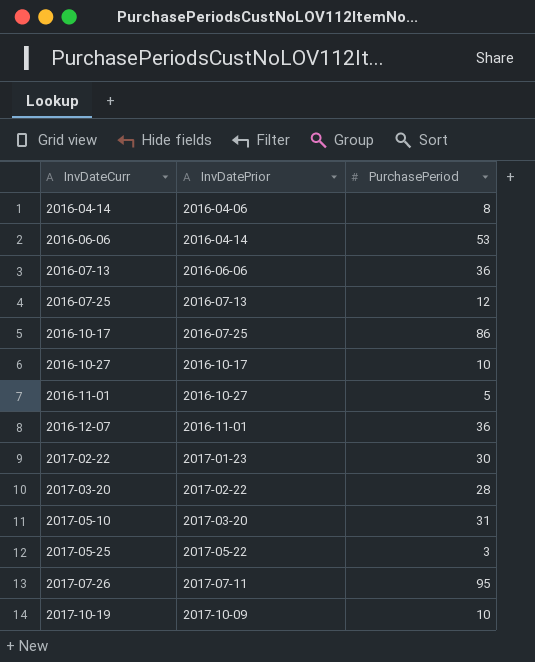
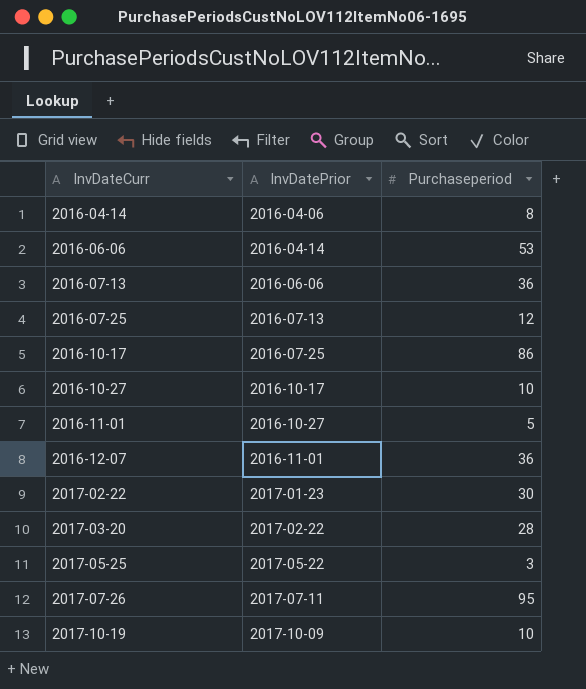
column name: PurchasePeriod -> Purchaseperiod
row 2017-05-10: 2017-03-20 | 31 -> none

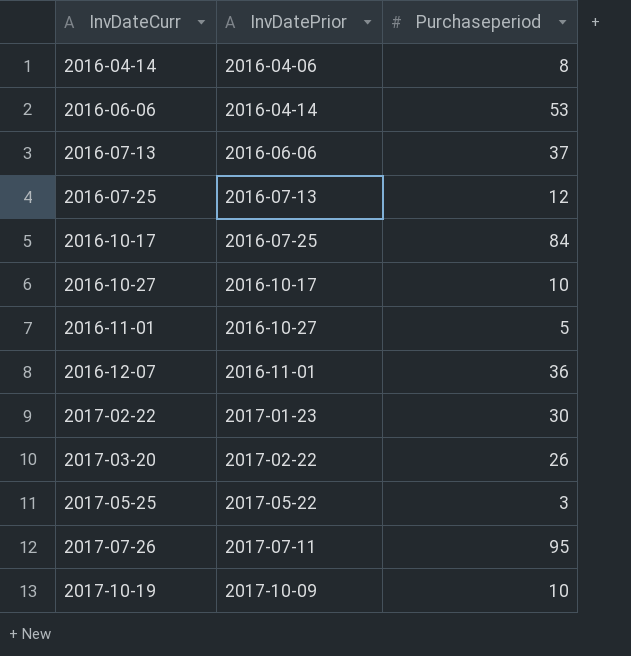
2016-07-13 | Purchaseperiod: 36 -> 37
2016-10-17 | Purchaseperiod: 86 -> 84
2017-03-20 | Purchaseperiod: 28 -> 26

